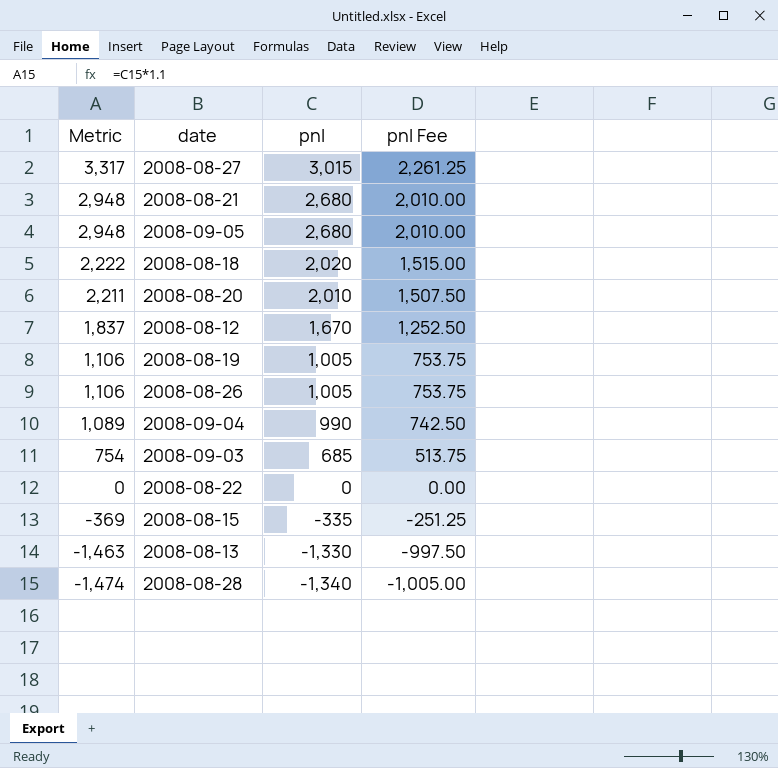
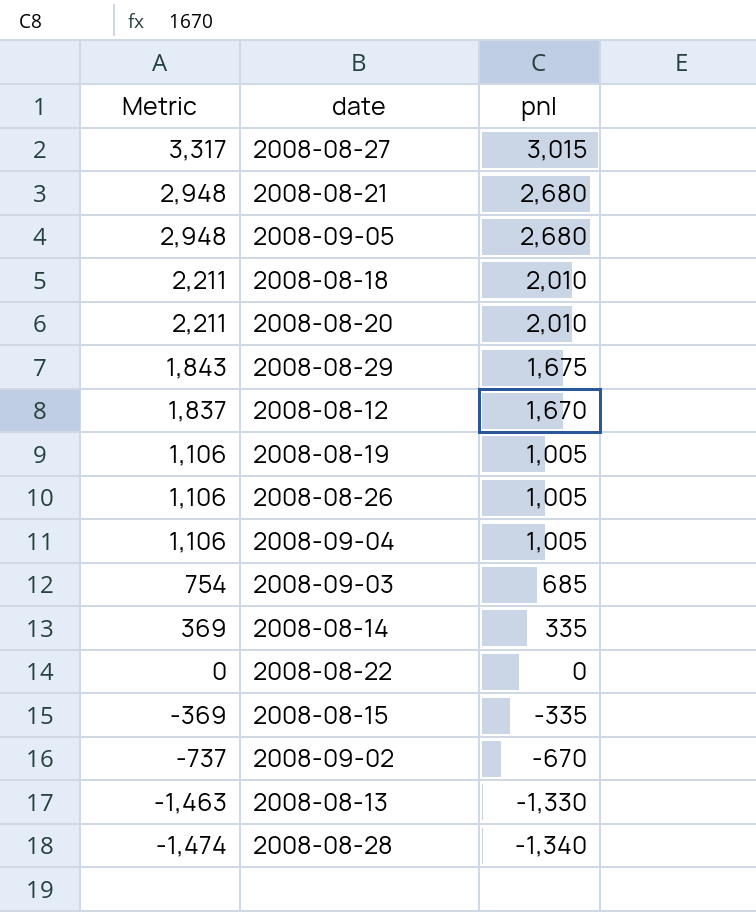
column pnl Fee | formula: [pnl] * 0.75 -> none
2008-08-18 | Metric: 2,222 -> 2,211
2008-08-18 | pnl: 2,020 -> 2,010
row 2008-08-29: none -> 1,843 | 1,675
2008-09-04 | Metric: 1,089 -> 1,106
2008-09-04 | pnl: 990 -> 1,005
row 2008-08-14: none -> 369 | 335
row 2008-09-02: none -> -737 | -670

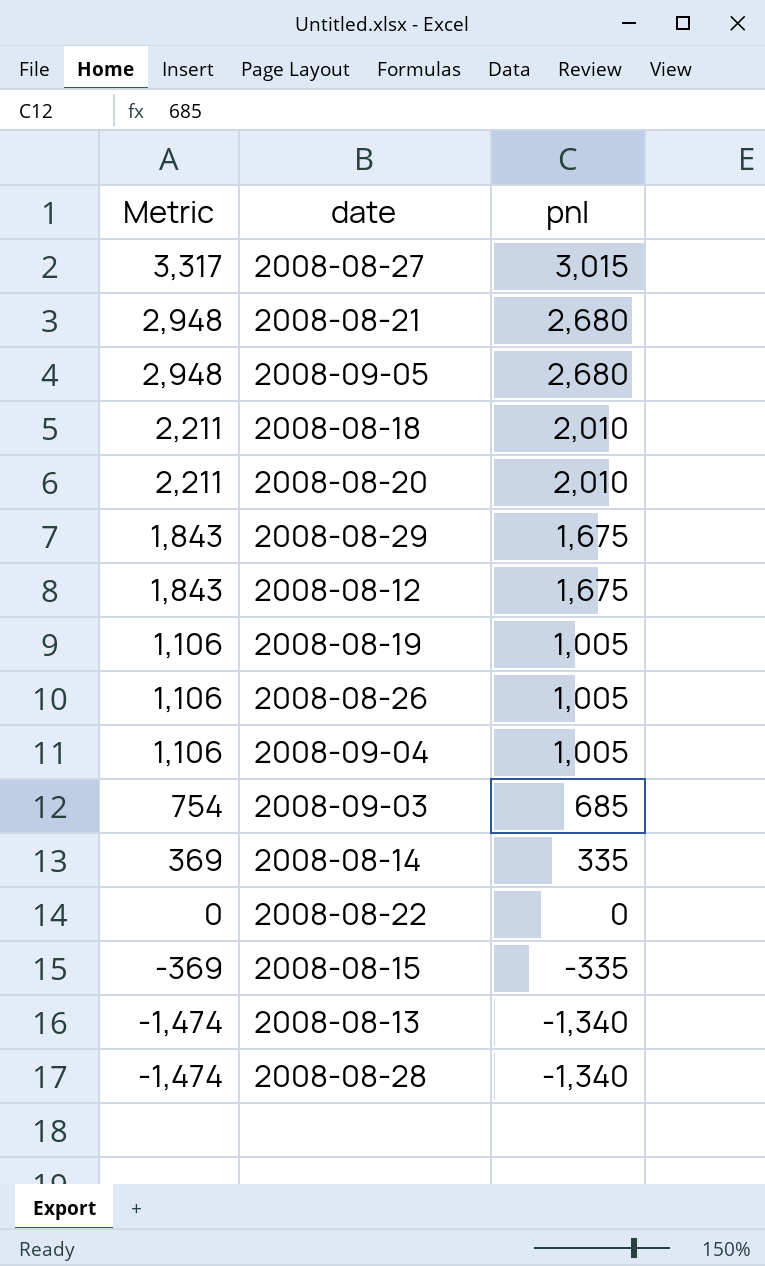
row 2008-09-02: -737 | -670 -> none
2008-08-12 | Metric: 1,837 -> 1,843
2008-08-12 | pnl: 1,670 -> 1,675
2008-08-13 | Metric: -1,463 -> -1,474
2008-08-13 | pnl: -1,330 -> -1,340

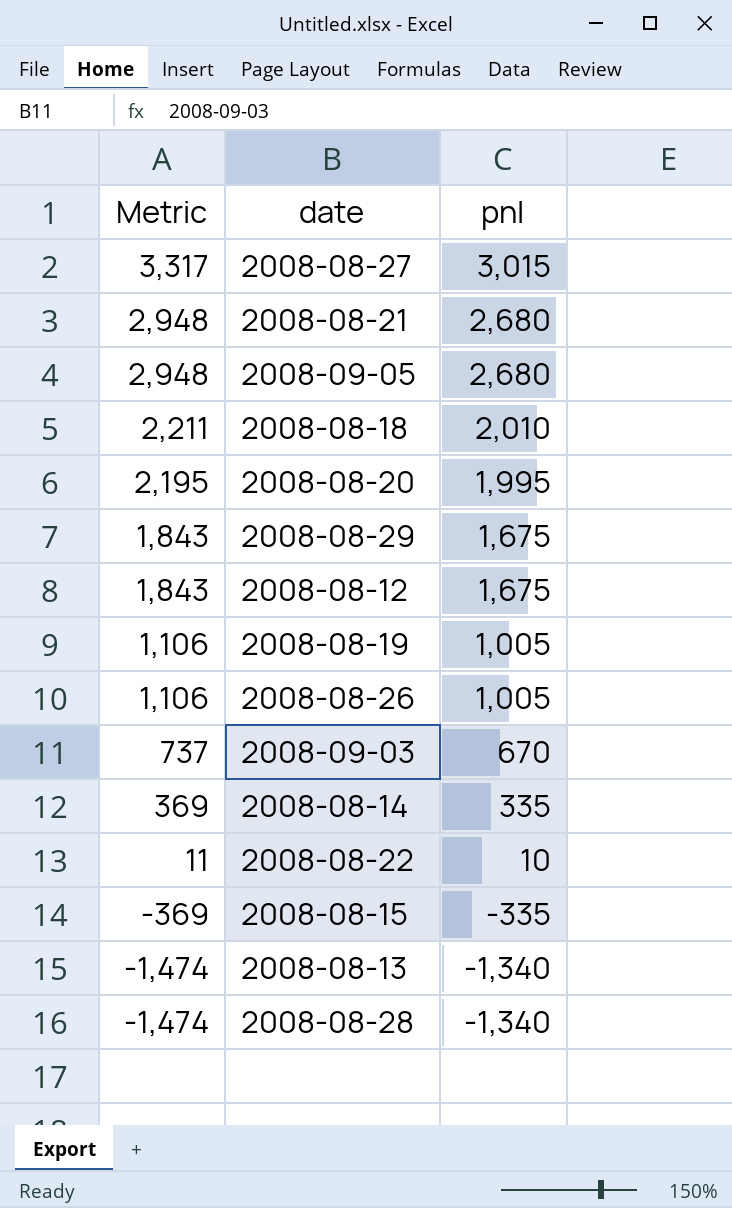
row 2008-09-04: 1,106 | 1,005 -> none
2008-08-20 | Metric: 2,211 -> 2,195
2008-08-20 | pnl: 2,010 -> 1,995
2008-09-03 | Metric: 754 -> 737
2008-09-03 | pnl: 685 -> 670
2008-08-22 | Metric: 0 -> 11
2008-08-22 | pnl: 0 -> 10

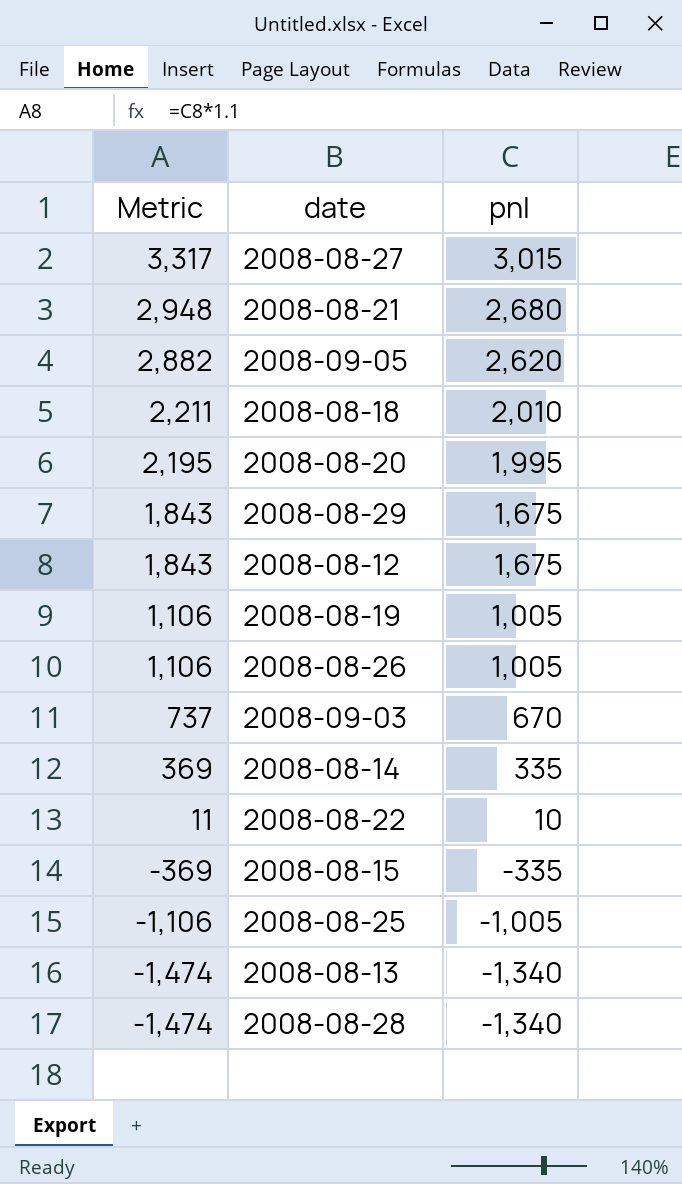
2008-09-05 | Metric: 2,948 -> 2,882
2008-09-05 | pnl: 2,680 -> 2,620
row 2008-08-25: none -> -1,106 | -1,005

